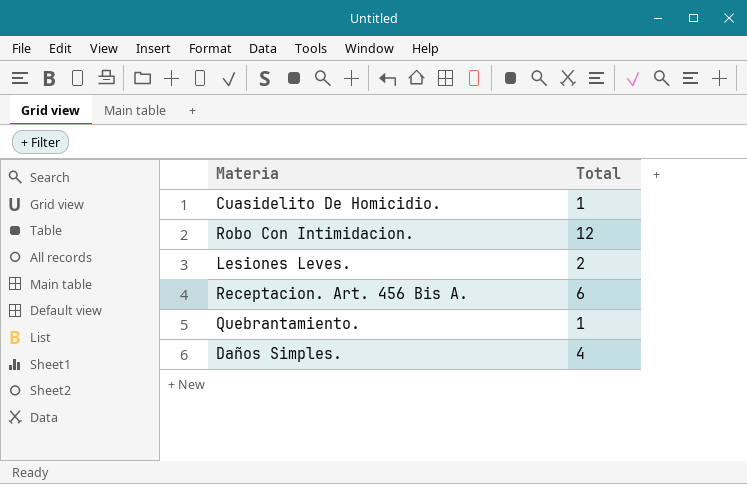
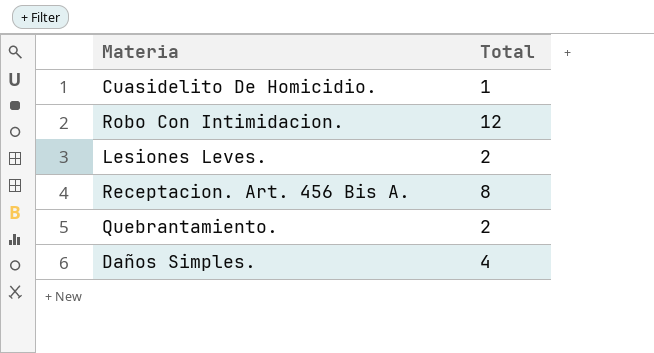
Receptacion. Art. 456 Bis A. | Total: 6 -> 8
Quebrantamiento. | Total: 1 -> 2

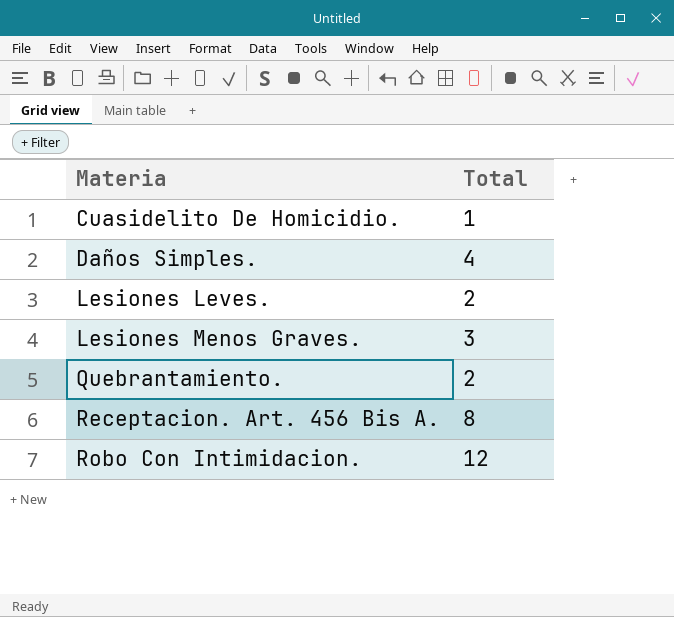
row order: none -> Materia ascending
row Lesiones Menos Graves.: none -> 3

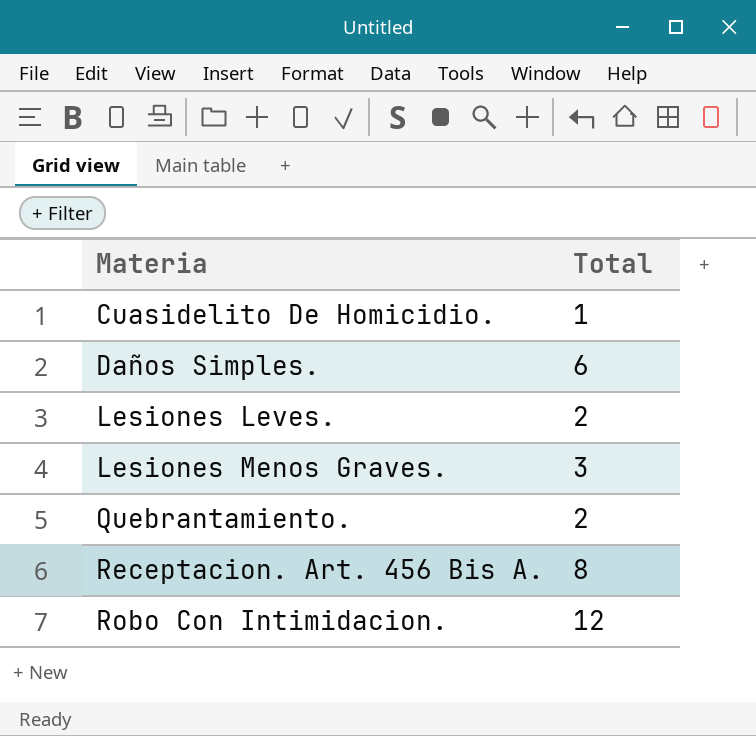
Daños Simples. | Total: 4 -> 6

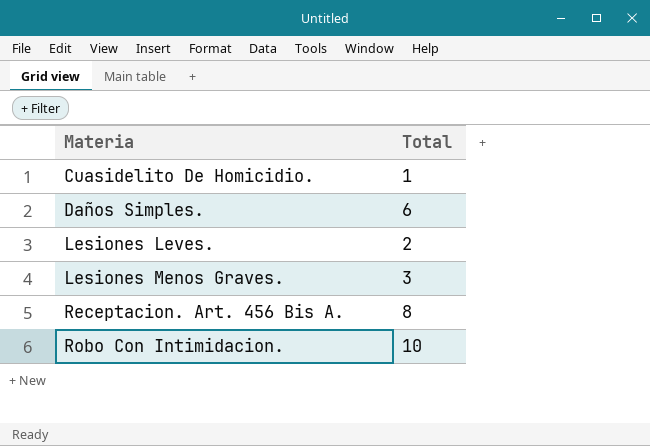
row Quebrantamiento.: 2 -> none
Robo Con Intimidacion. | Total: 12 -> 10

